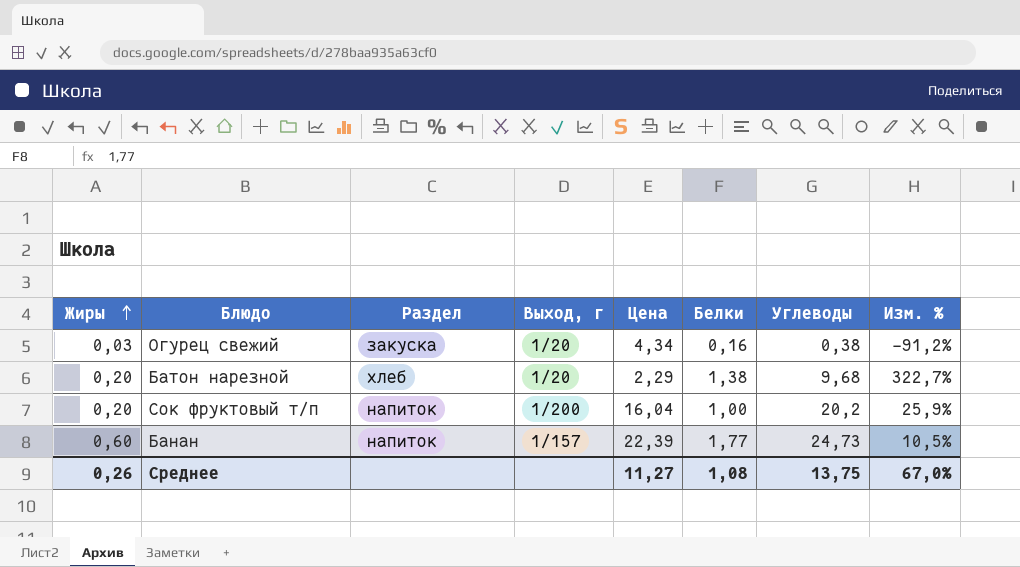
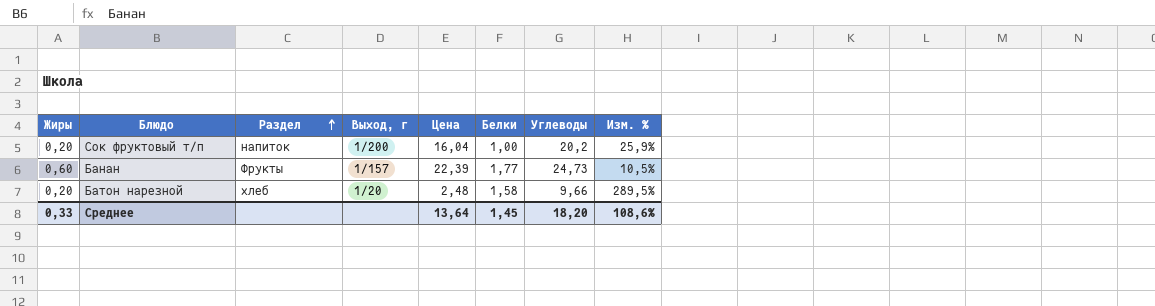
row order: Жиры ascending -> Раздел ascending
row Огурец свежий: 0,03 | закуска | 1/20 | 4,34 | 0,16 | 0,38 | -91,2% -> none
Банан | Раздел: напиток -> Фрукты
Батон нарезной | Цена: 2,29 -> 2,48
Батон нарезной | Белки: 1,38 -> 1,58
Батон нарезной | Углеводы: 9,68 -> 9,66
Батон нарезной | Изм. %: 322,7% -> 289,5%
Среднее | Жиры: 0,26 -> 0,33
Среднее | Цена: 11,27 -> 13,64
Среднее | Белки: 1,08 -> 1,45
Среднее | Углеводы: 13,75 -> 18,20
Среднее | Изм. %: 67,0% -> 108,6%

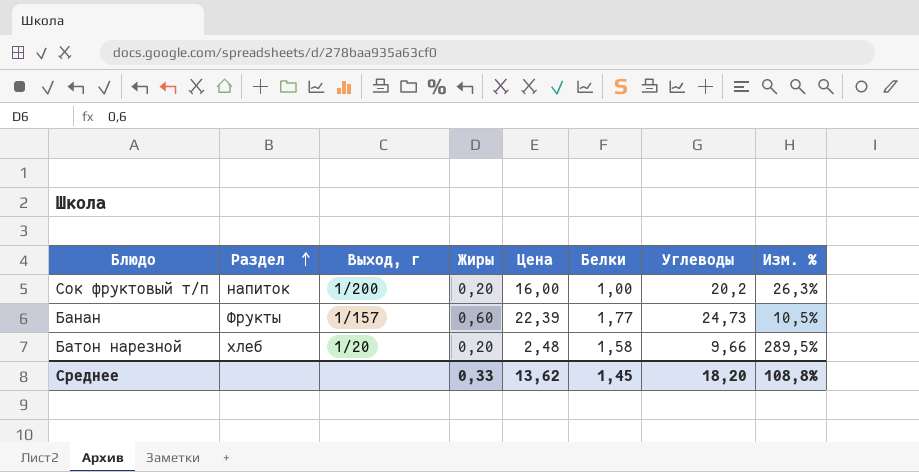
column Жиры | position: 1 -> 4
Сок фруктовый т/п | Цена: 16,04 -> 16,00
Сок фруктовый т/п | Изм. %: 25,9% -> 26,3%
Среднее | Цена: 13,64 -> 13,62
Среднее | Изм. %: 108,6% -> 108,8%

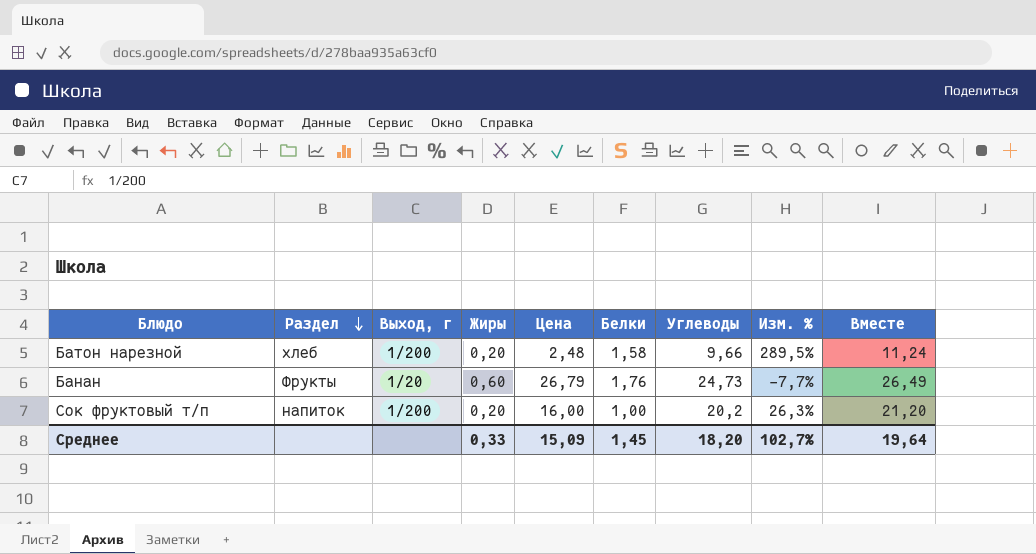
row order: Раздел ascending -> Раздел descending
column Вместе | formula: none -> [Белки] + [Углеводы]
Батон нарезной | Выход, г: 1/20 -> 1/200
Банан | Выход, г: 1/157 -> 1/20
Банан | Цена: 22,39 -> 26,79
Банан | Белки: 1,77 -> 1,76
Банан | Изм. %: 10,5% -> -7,7%
Среднее | Цена: 13,62 -> 15,09
Среднее | Изм. %: 108,8% -> 102,7%

